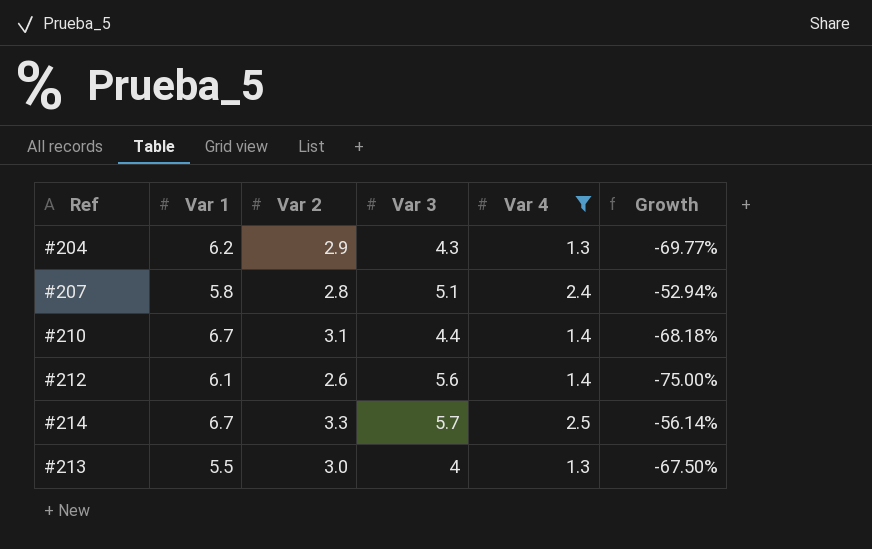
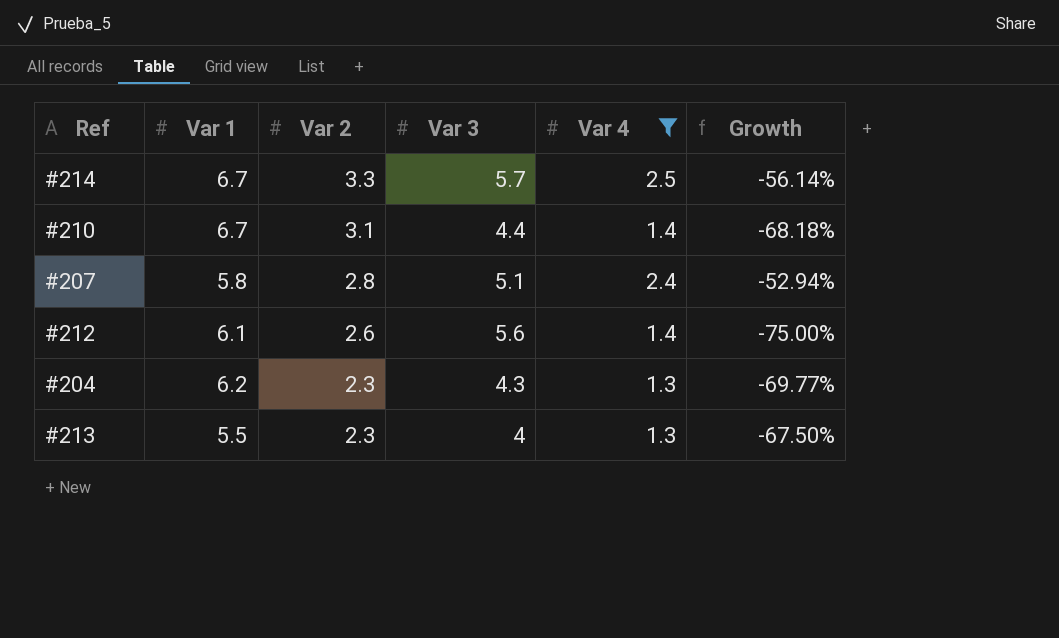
row order: none -> Var 2 descending
#204 | Var 2: 2.9 -> 2.3
#213 | Var 2: 3.0 -> 2.3

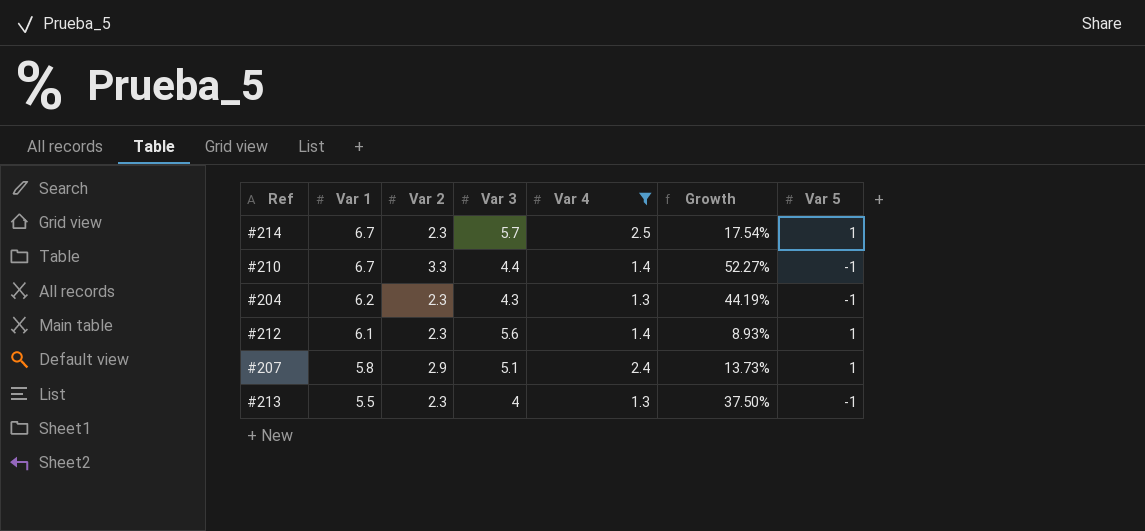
row order: Var 2 descending -> Var 1 descending
column Growth | formula: ([Var 4] - [Var 3]) / [Var 3] -> ([Var 1] - [Var 3]) / [Var 3]
column Var 5 | position: none -> 7
#214 | Var 2: 3.3 -> 2.3
#210 | Var 2: 3.1 -> 3.3
#212 | Var 2: 2.6 -> 2.3
#207 | Var 2: 2.8 -> 2.9

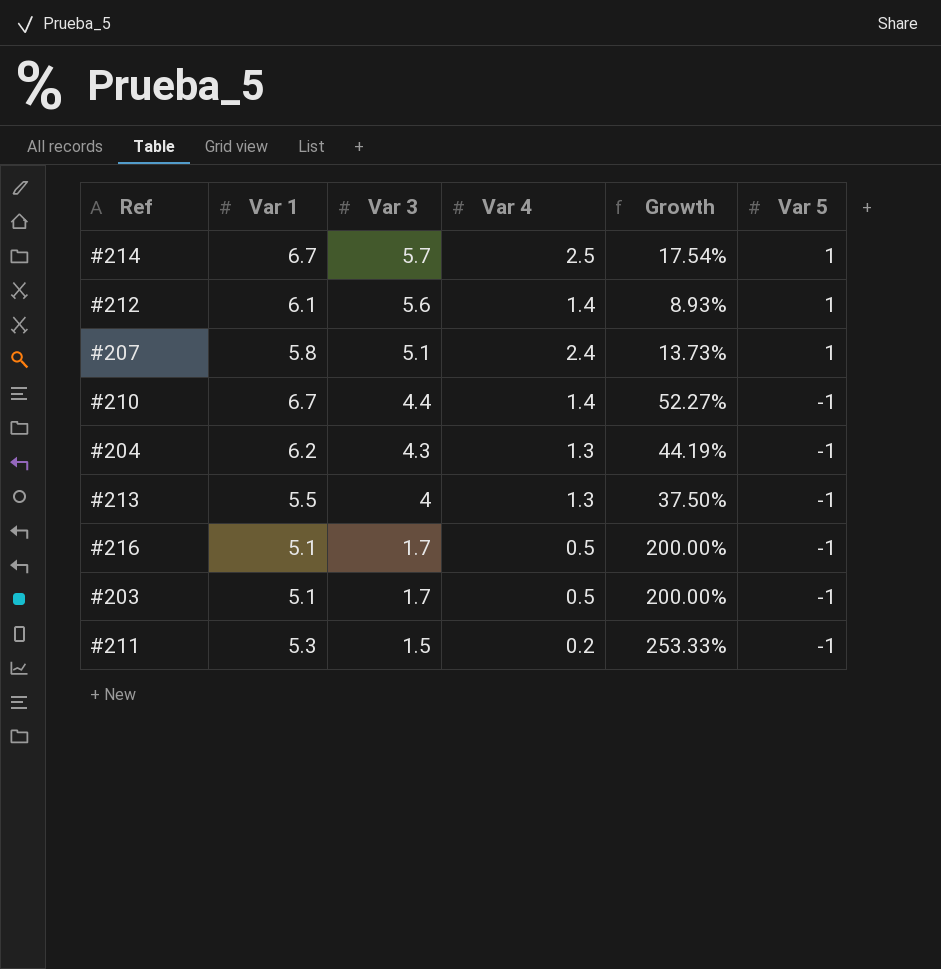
filter: Var 4 >= 1.3 -> none
row order: Var 1 descending -> Var 3 descending
column Var 2 | position: 3 -> none

